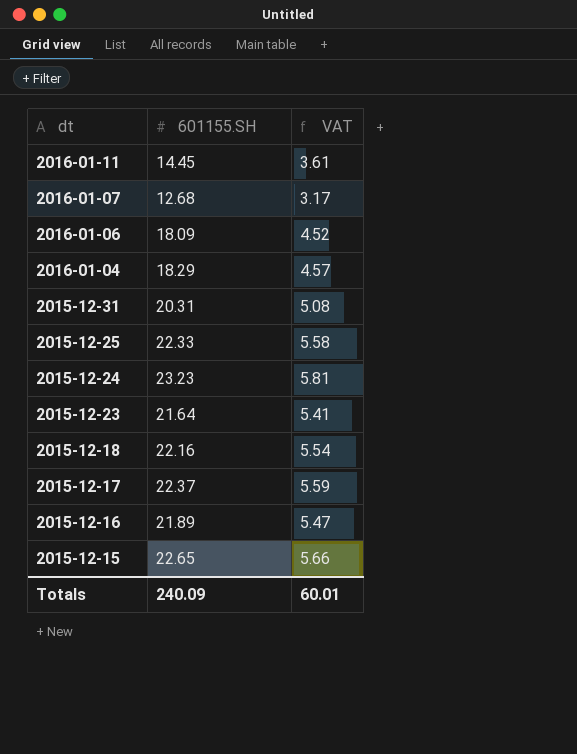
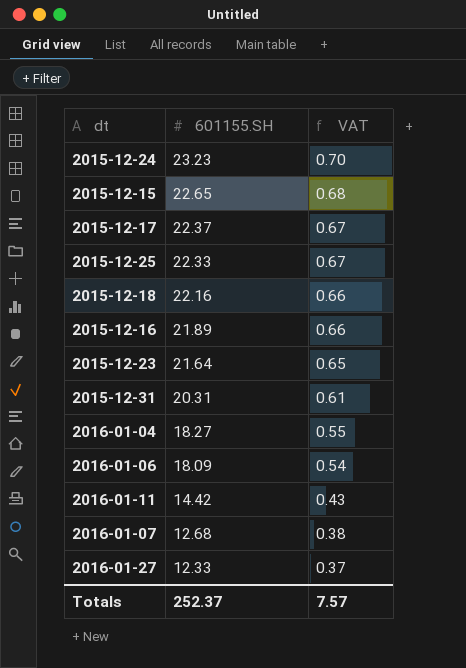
row order: dt descending -> 601155.SH descending
column VAT | formula: [601155.SH] * 0.25 -> [601155.SH] * 0.03
2016-01-04 | 601155.SH: 18.29 -> 18.27
2016-01-11 | 601155.SH: 14.45 -> 14.42
row 2016-01-27: none -> 12.33 | 0.37
Totals | 601155.SH: 240.09 -> 252.37
Totals | VAT: 60.01 -> 7.57

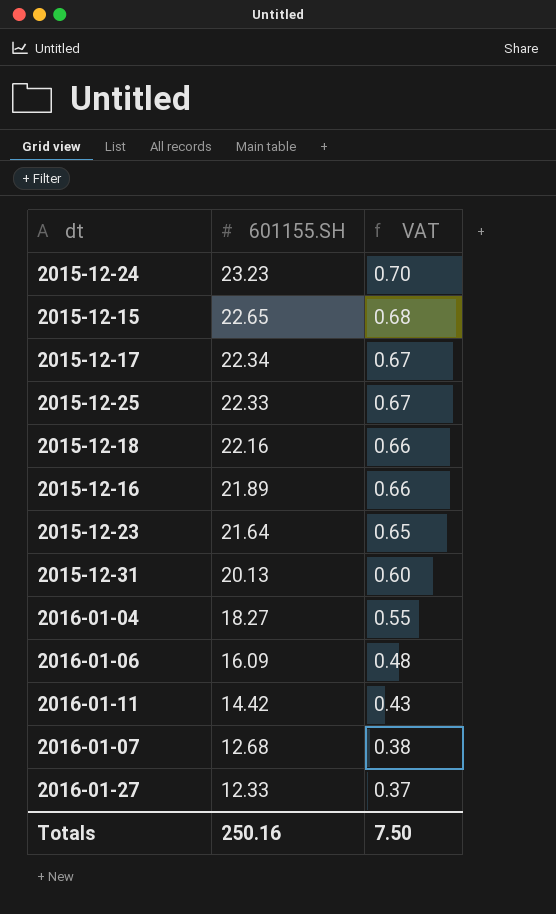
2015-12-17 | 601155.SH: 22.37 -> 22.34
2015-12-31 | 601155.SH: 20.31 -> 20.13
2015-12-31 | VAT: 0.61 -> 0.60
2016-01-06 | 601155.SH: 18.09 -> 16.09
2016-01-06 | VAT: 0.54 -> 0.48
Totals | 601155.SH: 252.37 -> 250.16
Totals | VAT: 7.57 -> 7.50

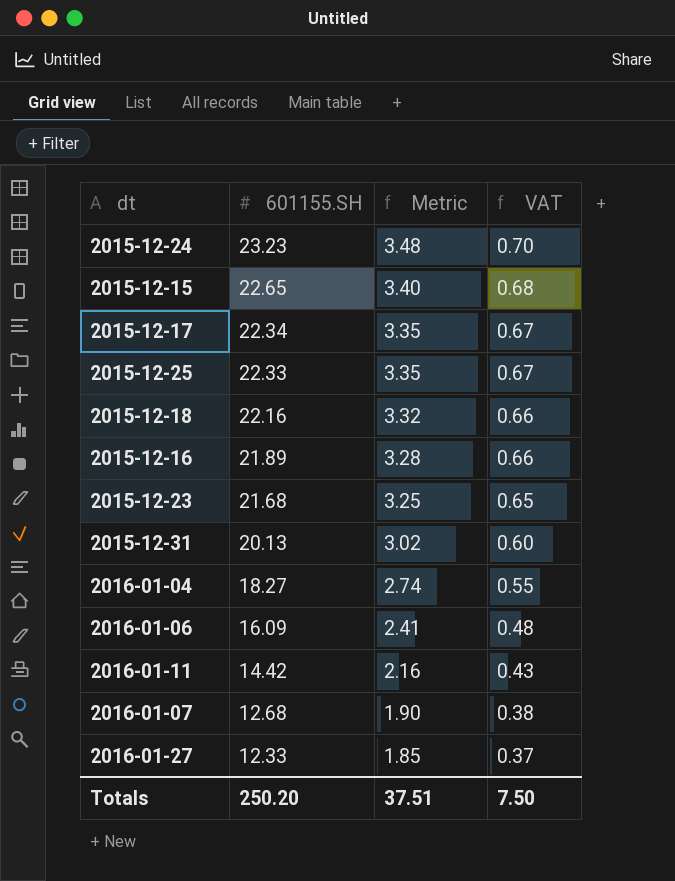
column Metric | formula: none -> [601155.SH] * 0.15
2015-12-23 | 601155.SH: 21.64 -> 21.68
Totals | 601155.SH: 250.16 -> 250.20

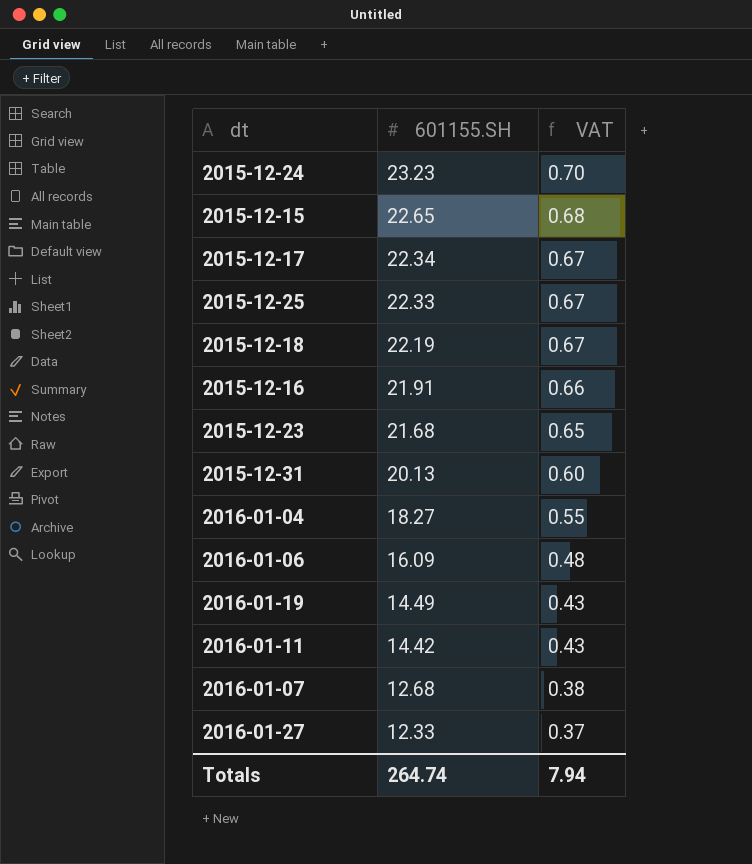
column Metric | formula: [601155.SH] * 0.15 -> none
2015-12-18 | 601155.SH: 22.16 -> 22.19
2015-12-18 | VAT: 0.66 -> 0.67
2015-12-16 | 601155.SH: 21.89 -> 21.91
row 2016-01-19: none -> 14.49 | 0.43
Totals | 601155.SH: 250.20 -> 264.74
Totals | VAT: 7.50 -> 7.94

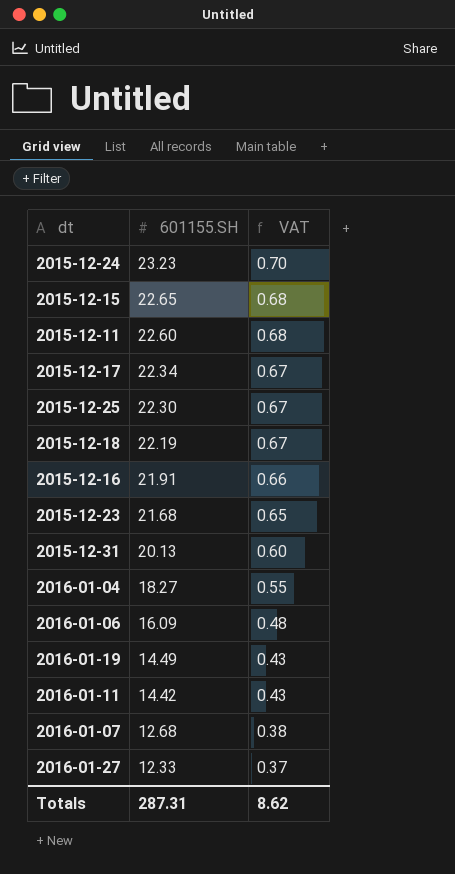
row 2015-12-11: none -> 22.60 | 0.68
2015-12-25 | 601155.SH: 22.33 -> 22.30
Totals | 601155.SH: 264.74 -> 287.31
Totals | VAT: 7.94 -> 8.62

